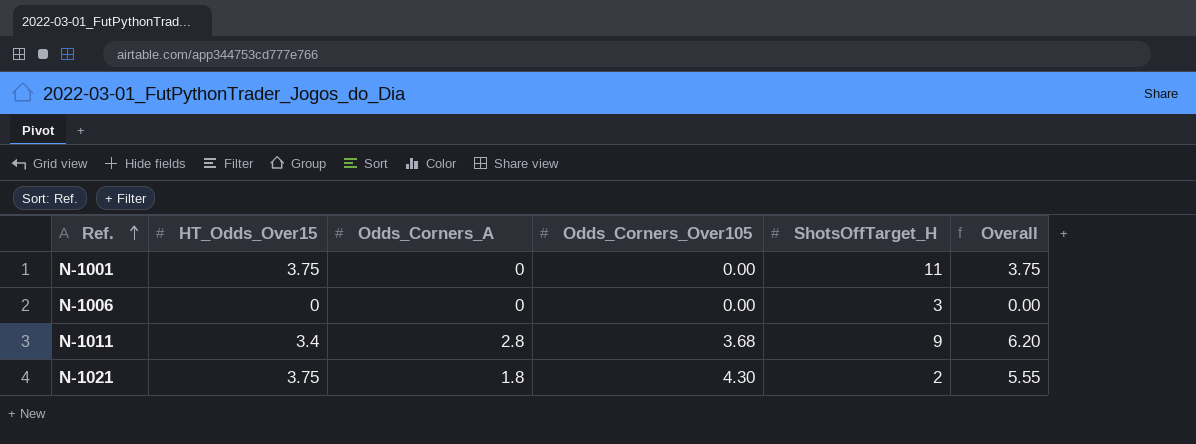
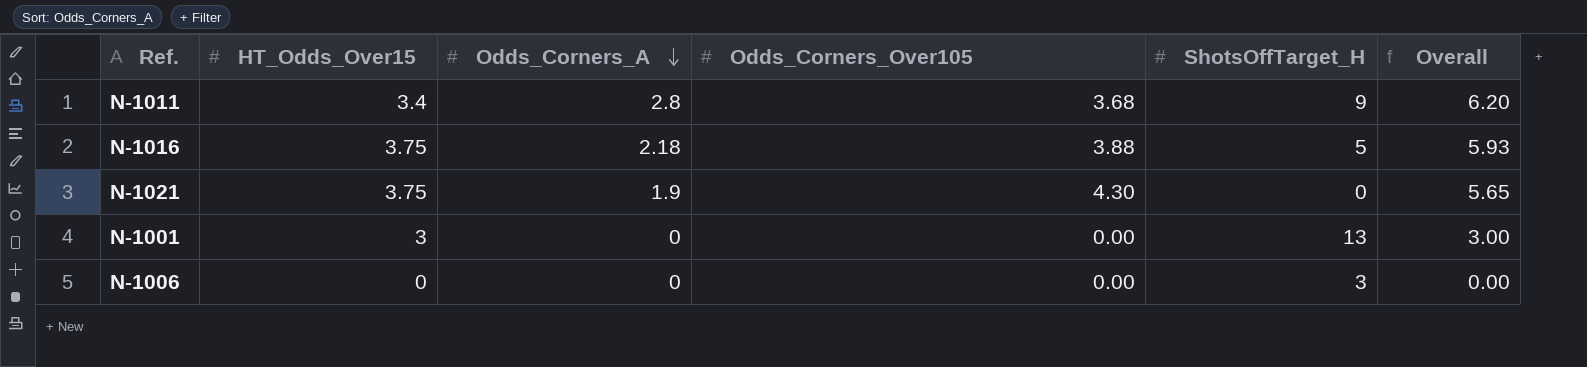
row order: Ref. ascending -> Odds_Corners_A descending
row N-1016: none -> 3.75 | 2.18 | 3.88 | 5 | 5.93
N-1021 | Odds_Corners_A: 1.8 -> 1.9
N-1021 | ShotsOffTarget_H: 2 -> 0
N-1021 | Overall: 5.55 -> 5.65
N-1001 | HT_Odds_Over15: 3.75 -> 3
N-1001 | ShotsOffTarget_H: 11 -> 13
N-1001 | Overall: 3.75 -> 3.00

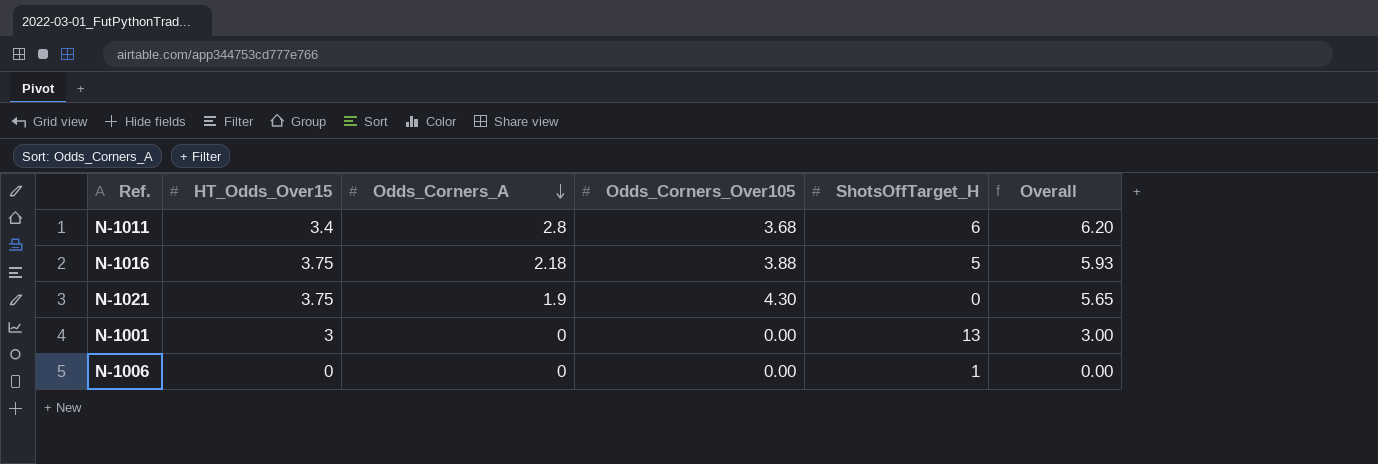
N-1011 | ShotsOffTarget_H: 9 -> 6
N-1006 | ShotsOffTarget_H: 3 -> 1

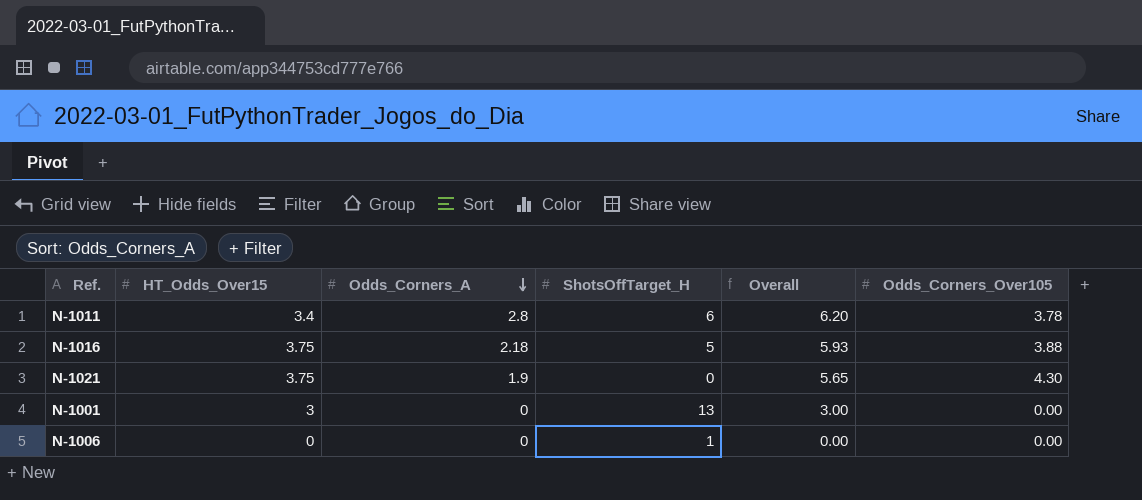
column Odds_Corners_Over105 | position: 4 -> 6
N-1011 | Odds_Corners_Over105: 3.68 -> 3.78

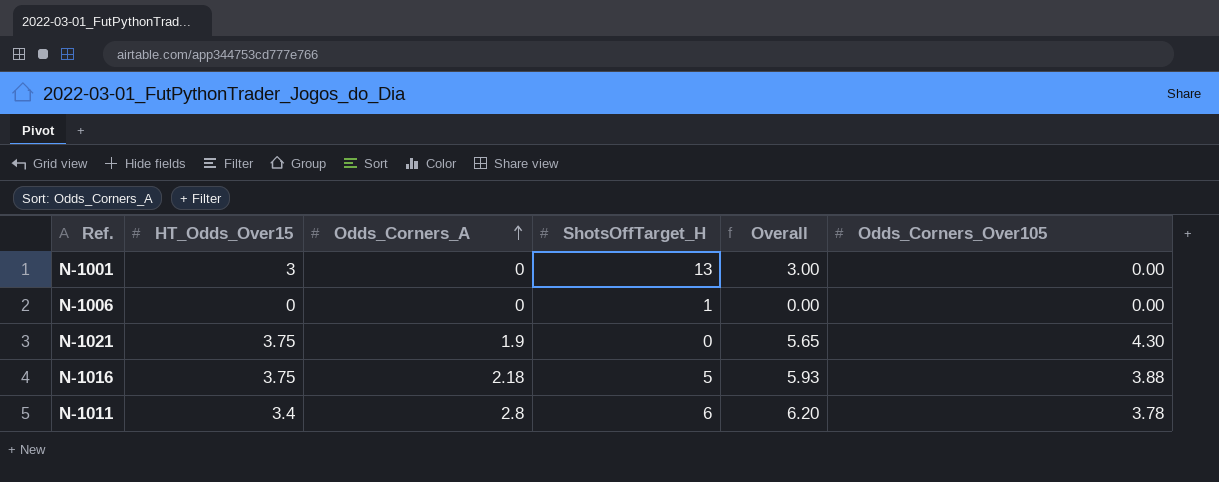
row order: Odds_Corners_A descending -> Odds_Corners_A ascending

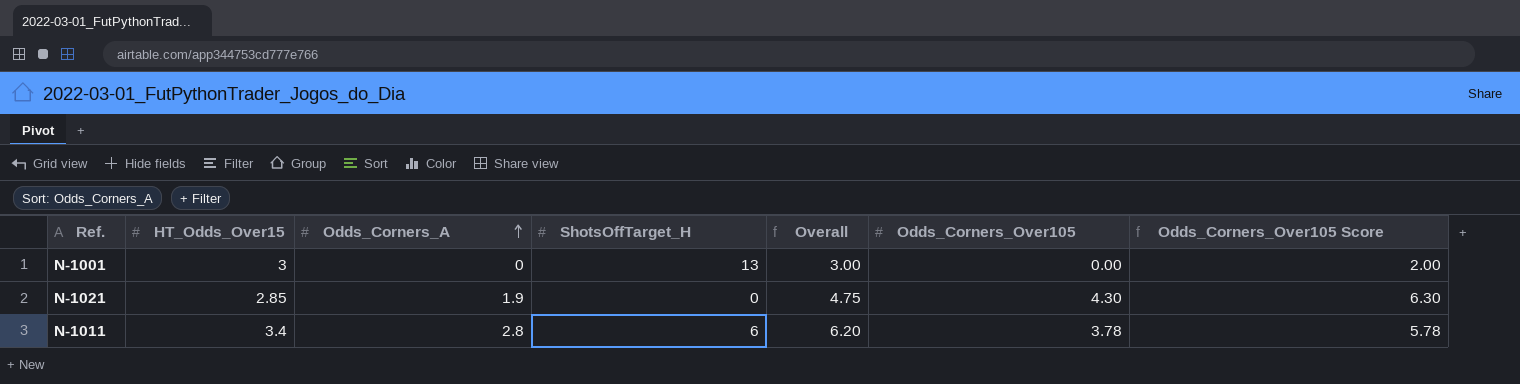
column Odds_Corners_Over105 Score | formula: none -> [Odds_Corners_Over105] + 2
row N-1006: 0 | 0 | 1 | 0.00 | 0.00 -> none
row N-1016: 3.75 | 2.18 | 5 | 5.93 | 3.88 -> none
N-1021 | HT_Odds_Over15: 3.75 -> 2.85
N-1021 | Overall: 5.65 -> 4.75

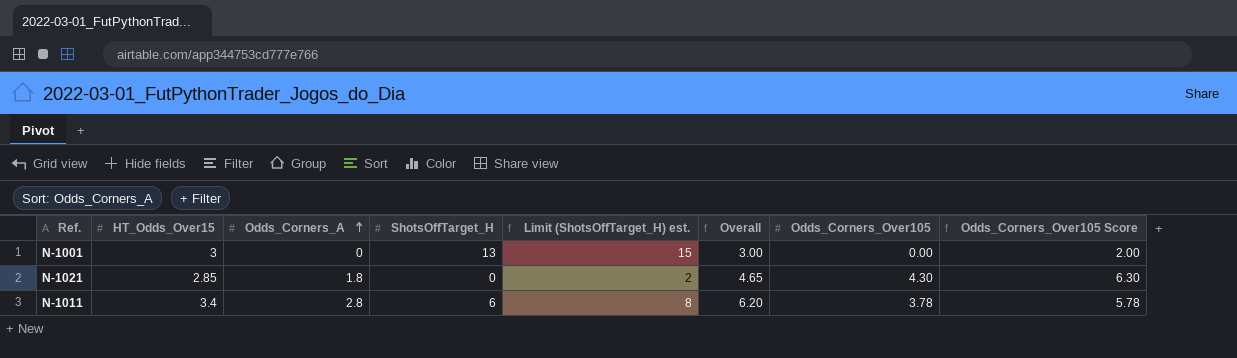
column Limit (ShotsOffTarget_H) est. | formula: none -> [ShotsOffTarget_H] + 2
N-1021 | Odds_Corners_A: 1.9 -> 1.8
N-1021 | Overall: 4.75 -> 4.65

